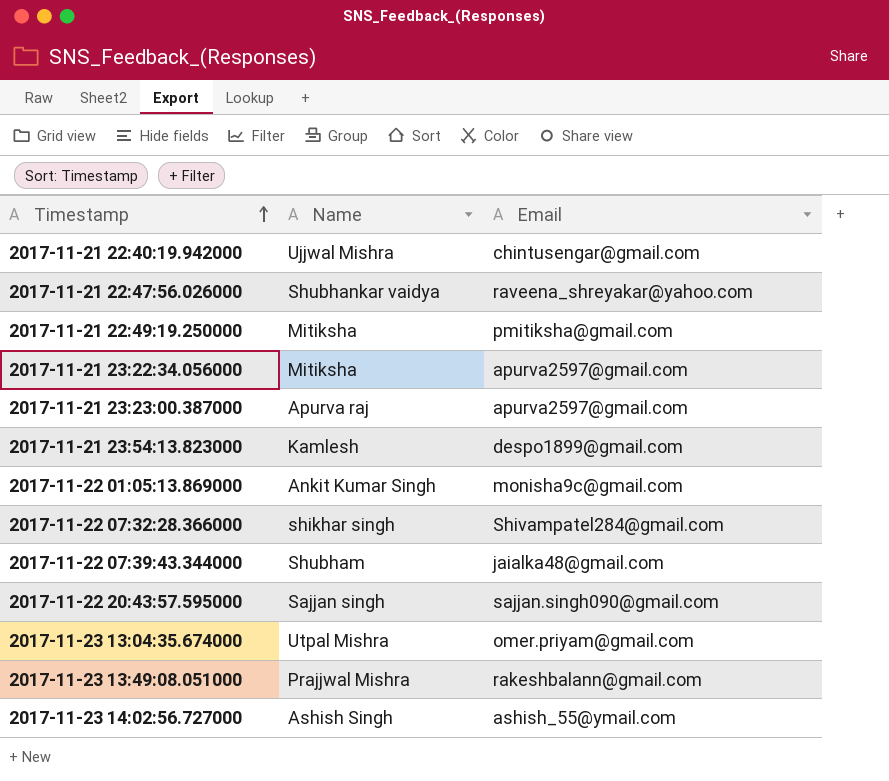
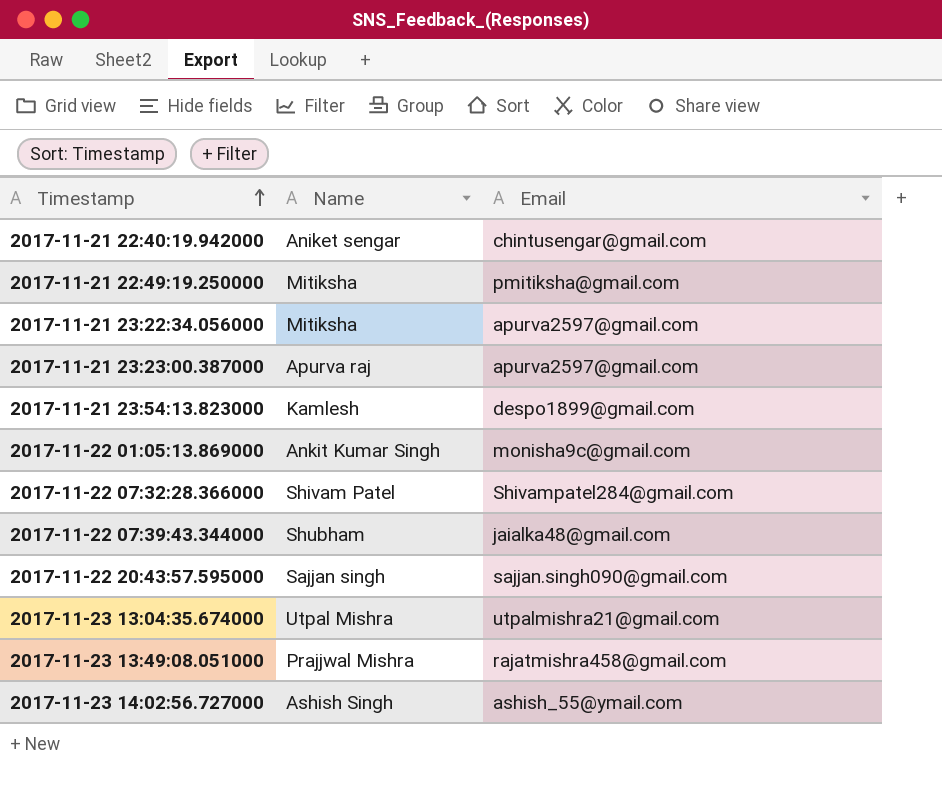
row 2017-11-21 22:47:56.026000: Shubhankar vaidya | raveena_shreyakar@yahoo.com -> none
2017-11-21 22:40:19.942000 | Name: Ujjwal Mishra -> Aniket sengar
2017-11-22 07:32:28.366000 | Name: shikhar singh -> Shivam Patel
2017-11-23 13:04:35.674000 | Email: omer.priyam@gmail.com -> utpalmishra21@gmail.com
2017-11-23 13:49:08.051000 | Email: rakeshbalann@gmail.com -> rajatmishra458@gmail.com

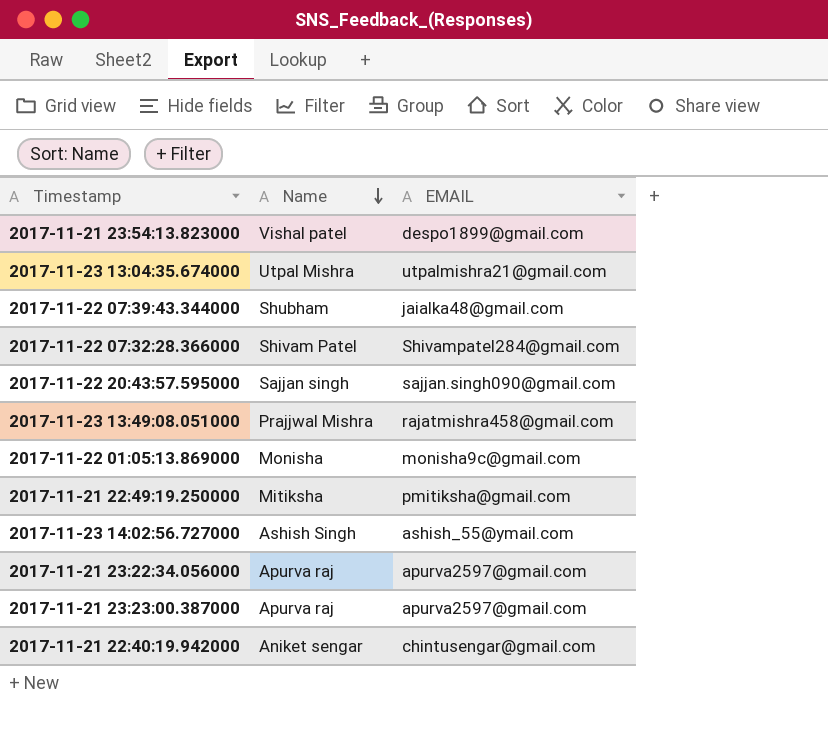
row order: Timestamp ascending -> Name descending
column name: Email -> EMAIL
2017-11-21 23:54:13.823000 | Name: Kamlesh -> Vishal patel
2017-11-22 01:05:13.869000 | Name: Ankit Kumar Singh -> Monisha
2017-11-21 23:22:34.056000 | Name: Mitiksha -> Apurva raj

